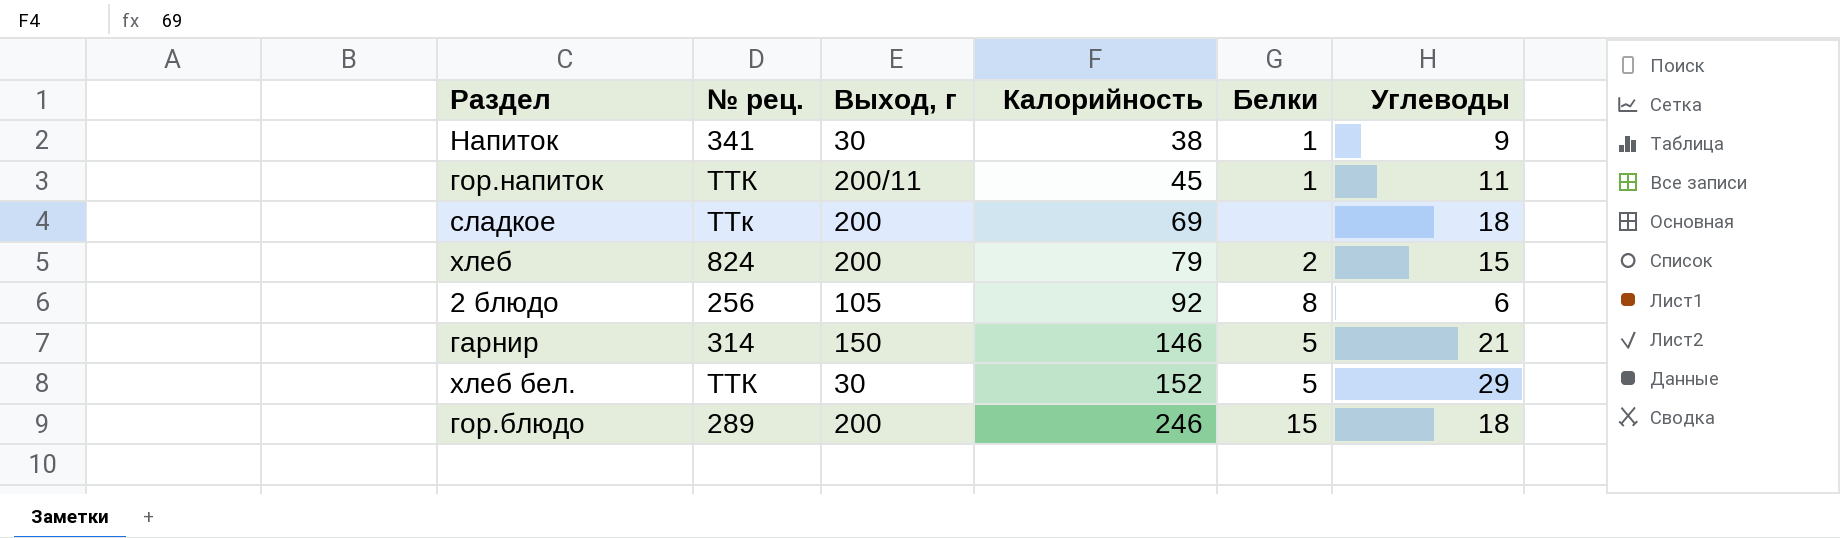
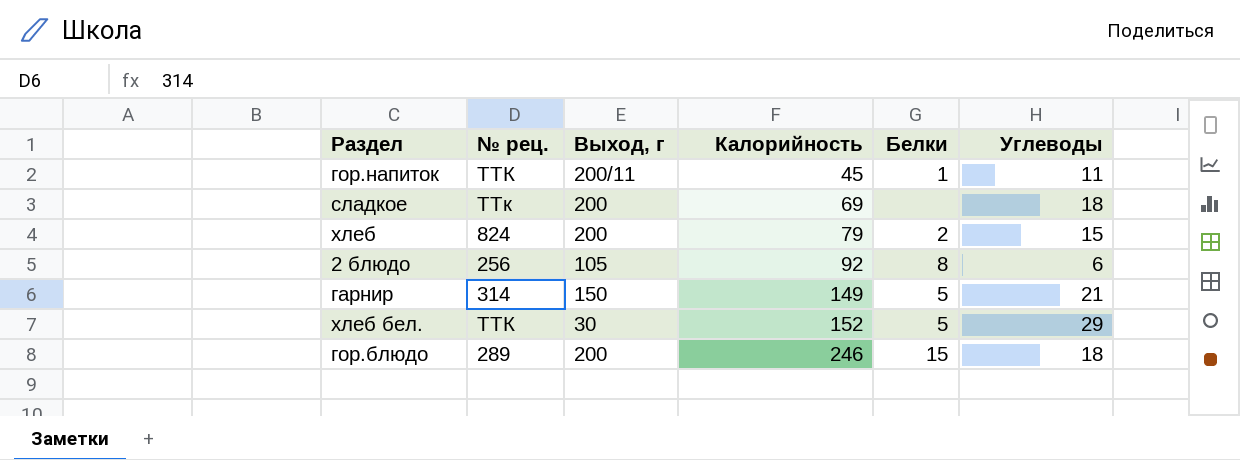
row Напиток: 341 | 30 | 38 | 1 | 9 -> none
гарнир | Калорийность: 146 -> 149

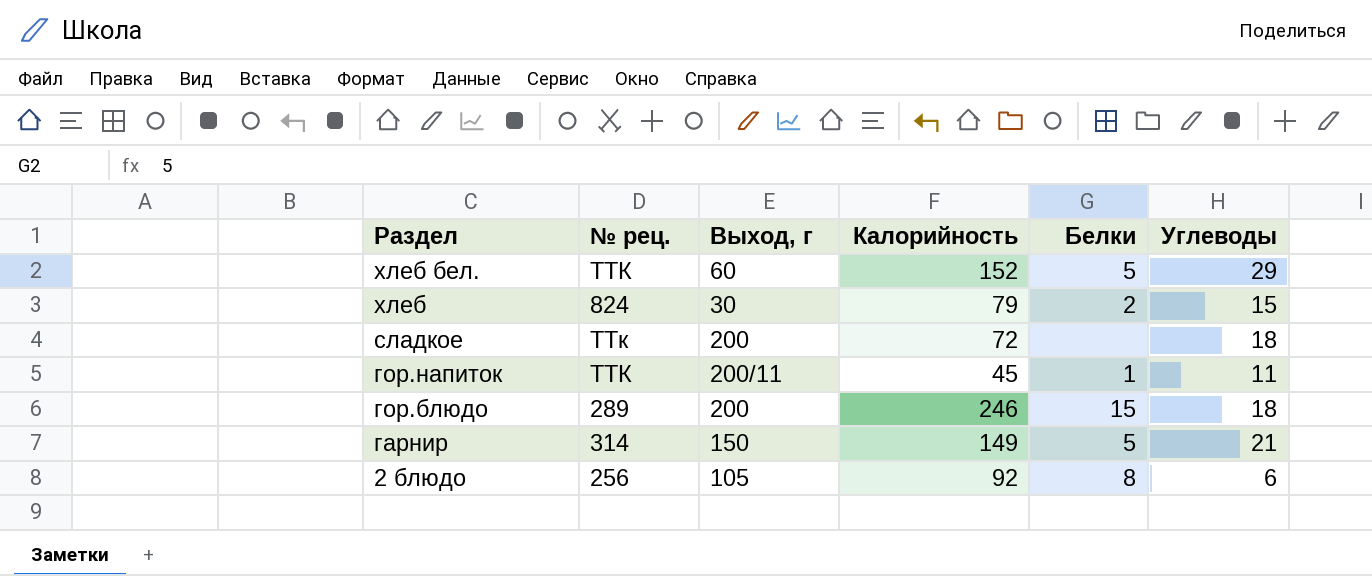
row order: Калорийность ascending -> Раздел descending
хлеб бел. | Выход, г: 30 -> 60
хлеб | Выход, г: 200 -> 30
сладкое | Калорийность: 69 -> 72

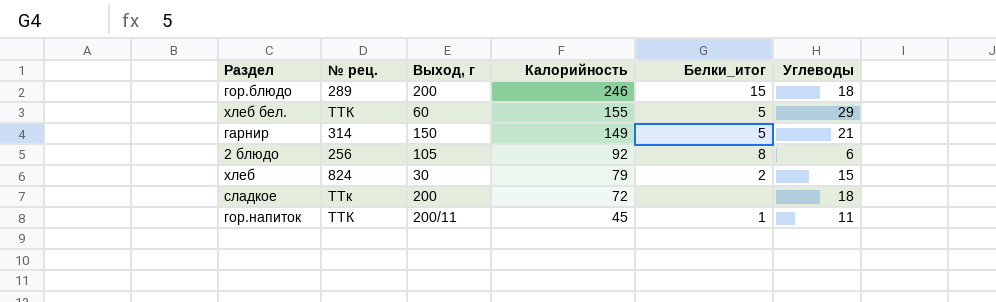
row order: Раздел descending -> Калорийность descending
column name: Белки -> Белки_итог
хлеб бел. | Калорийность: 152 -> 155

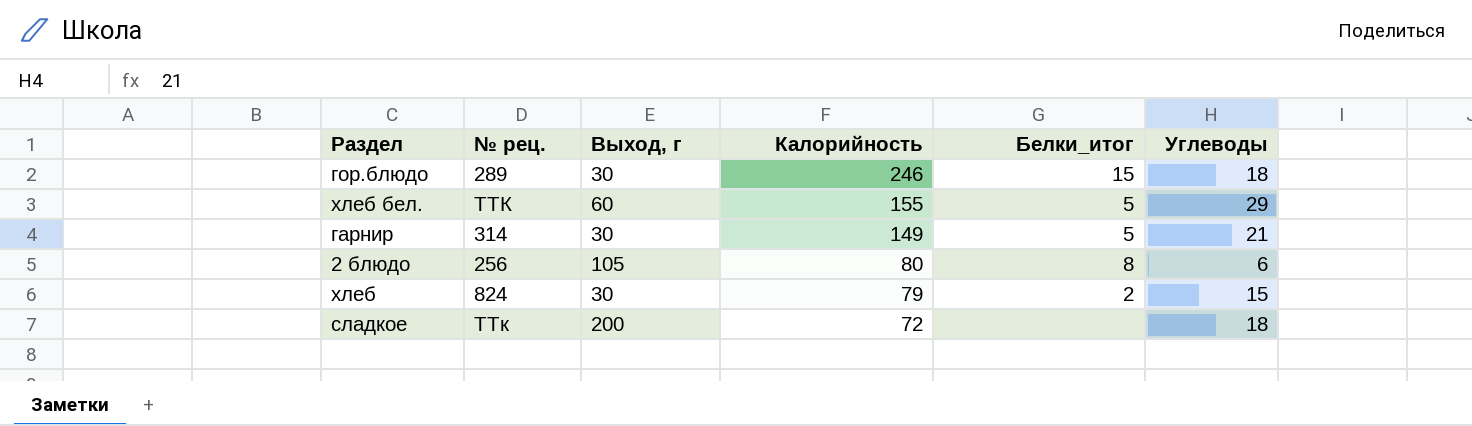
row гор.напиток: ТТК | 200/11 | 45 | 1 | 11 -> none
гор.блюдо | Выход, г: 200 -> 30
гарнир | Выход, г: 150 -> 30
2 блюдо | Калорийность: 92 -> 80

